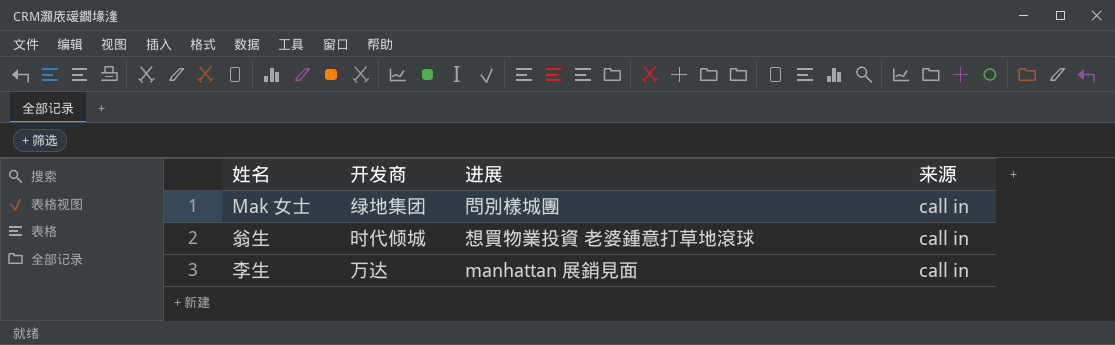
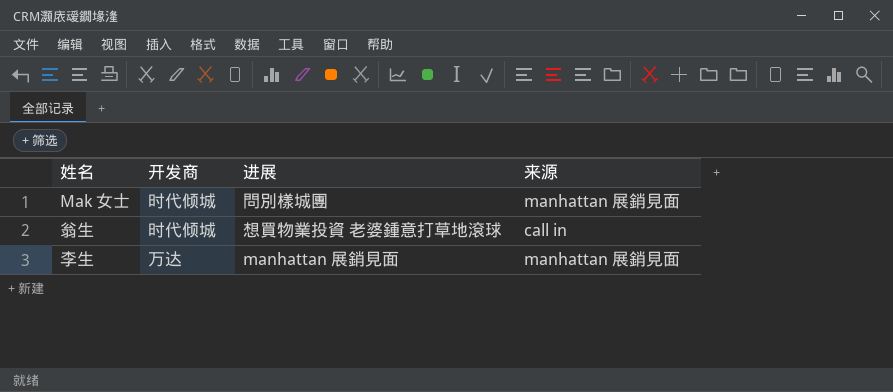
Mak 女士 | 开发商: 绿地集团 -> 时代倾城
Mak 女士 | 来源: call in -> manhattan 展銷見面
李生 | 来源: call in -> manhattan 展銷見面

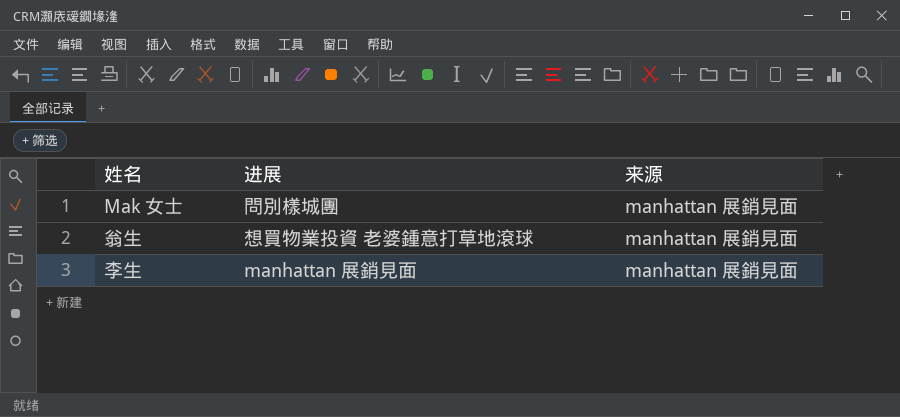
column 开发商 | position: 2 -> none
翁生 | 来源: call in -> manhattan 展銷見面

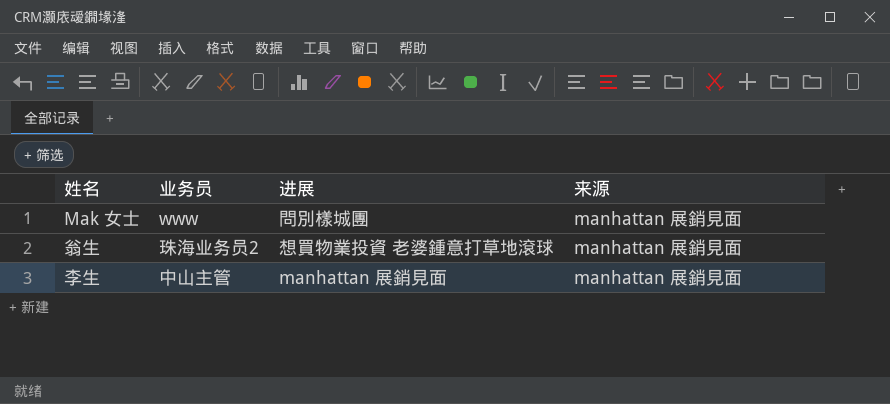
column 业务员 | position: none -> 2

